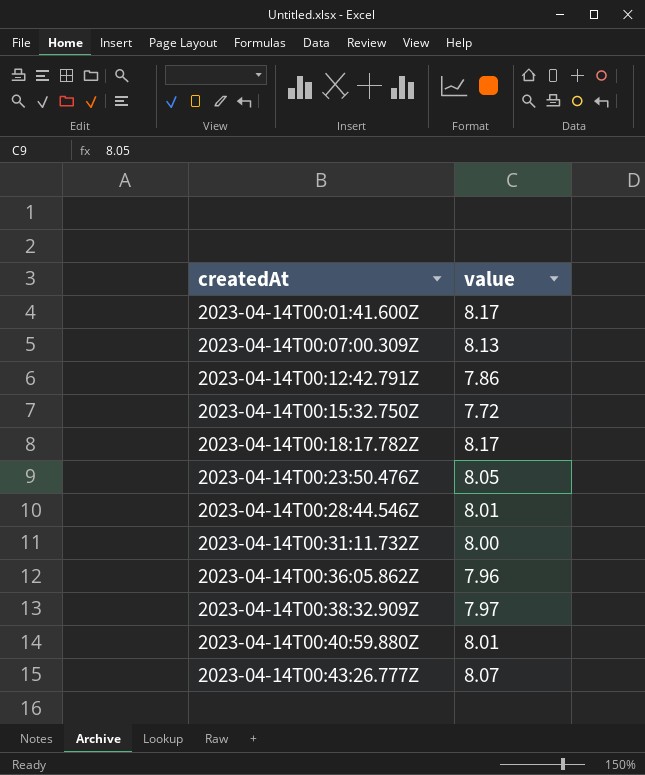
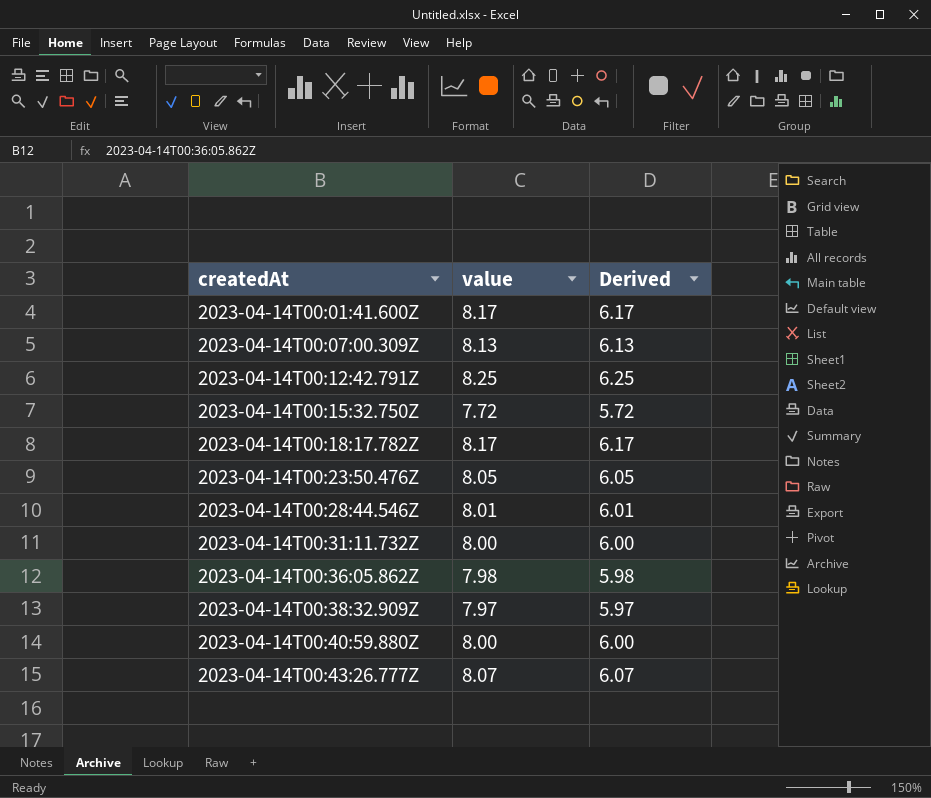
column Derived | formula: none -> [value] - 2
2023-04-14T00:12:42.791Z | value: 7.86 -> 8.25
2023-04-14T00:36:05.862Z | value: 7.96 -> 7.98
2023-04-14T00:40:59.880Z | value: 8.01 -> 8.00

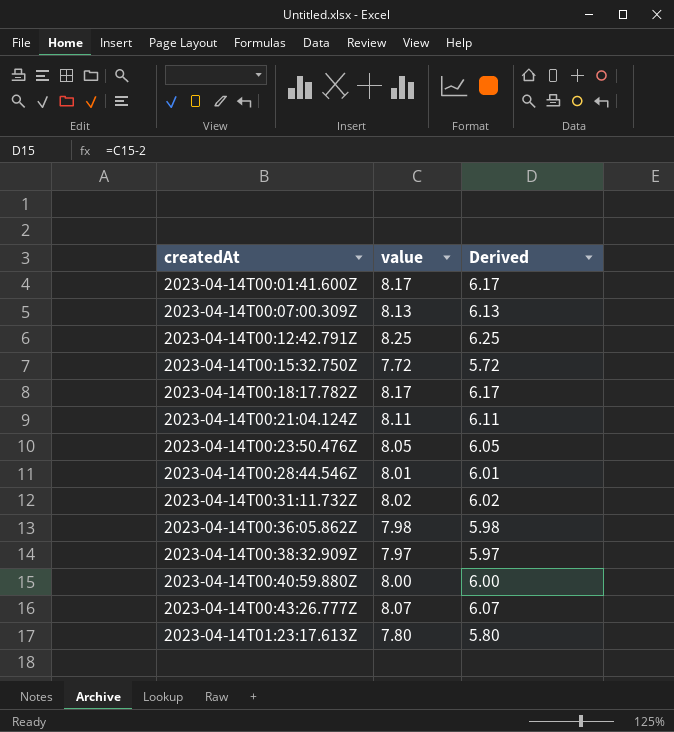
row 2023-04-14T00:21:04.124Z: none -> 8.11 | 6.11
2023-04-14T00:31:11.732Z | value: 8.00 -> 8.02
2023-04-14T00:31:11.732Z | Derived: 6.00 -> 6.02
row 2023-04-14T01:23:17.613Z: none -> 7.80 | 5.80

